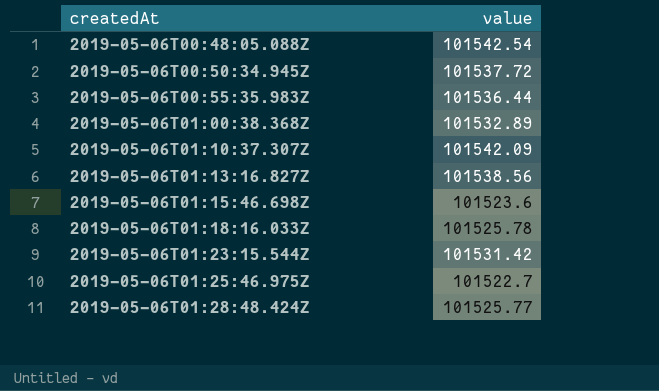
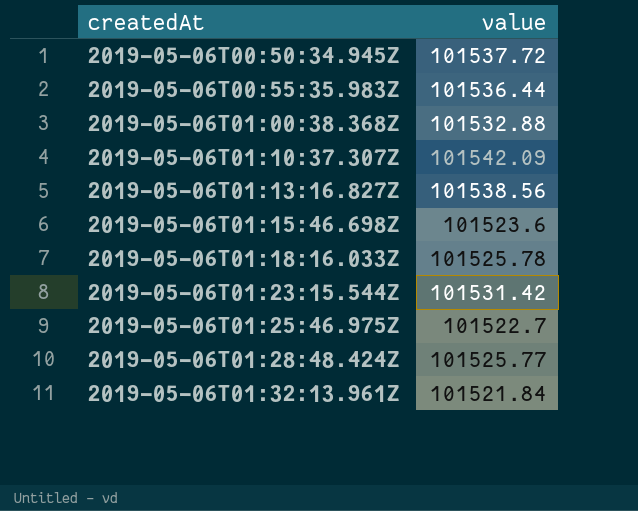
row 2019-05-06T00:48:05.088Z: 101542.54 -> none
2019-05-06T01:00:38.368Z | value: 101532.89 -> 101532.88
row 2019-05-06T01:32:13.961Z: none -> 101521.84

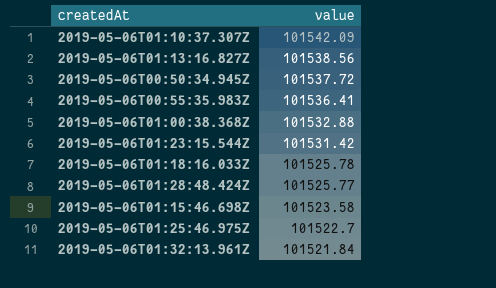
row order: createdAt ascending -> value descending
2019-05-06T00:55:35.983Z | value: 101536.44 -> 101536.41
2019-05-06T01:15:46.698Z | value: 101523.6 -> 101523.58

